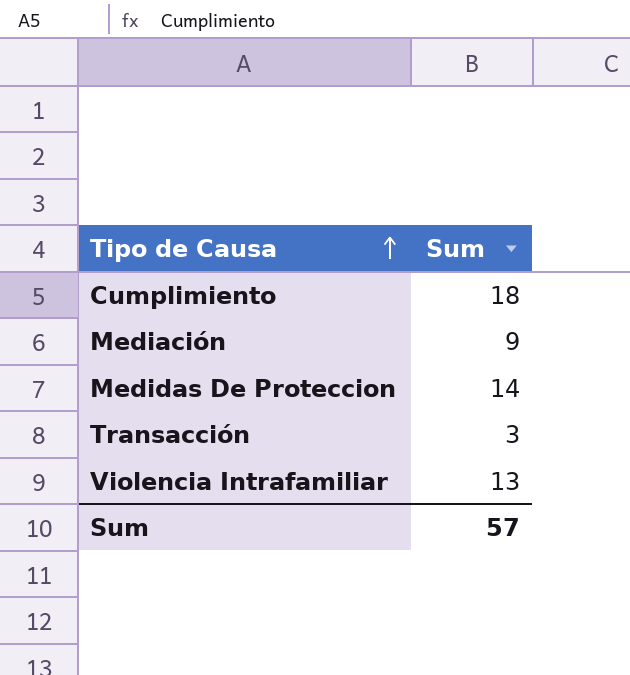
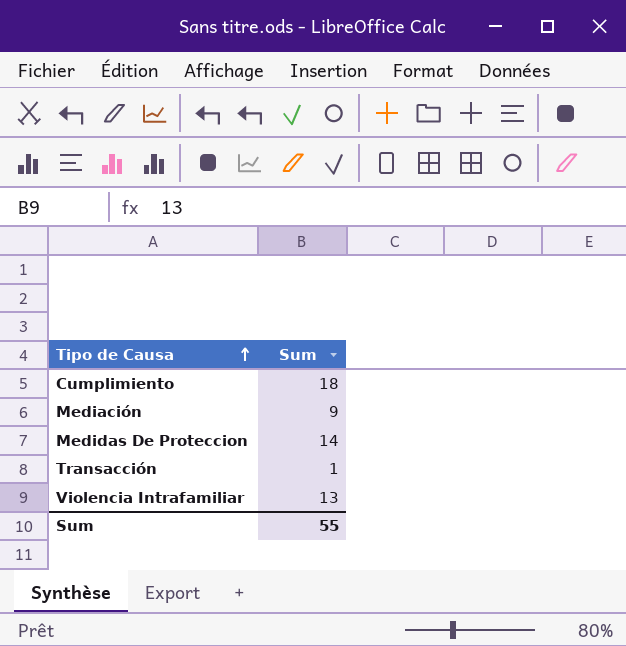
Transacción | Sum: 3 -> 1
Sum | Sum: 57 -> 55

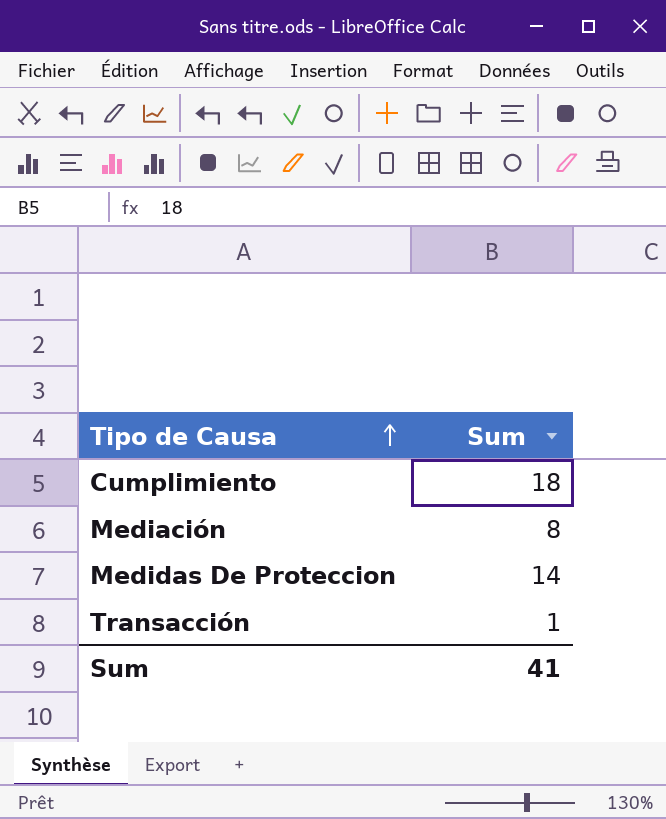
row Violencia Intrafamiliar: 13 -> none
Mediación | Sum: 9 -> 8
Sum | Sum: 55 -> 41

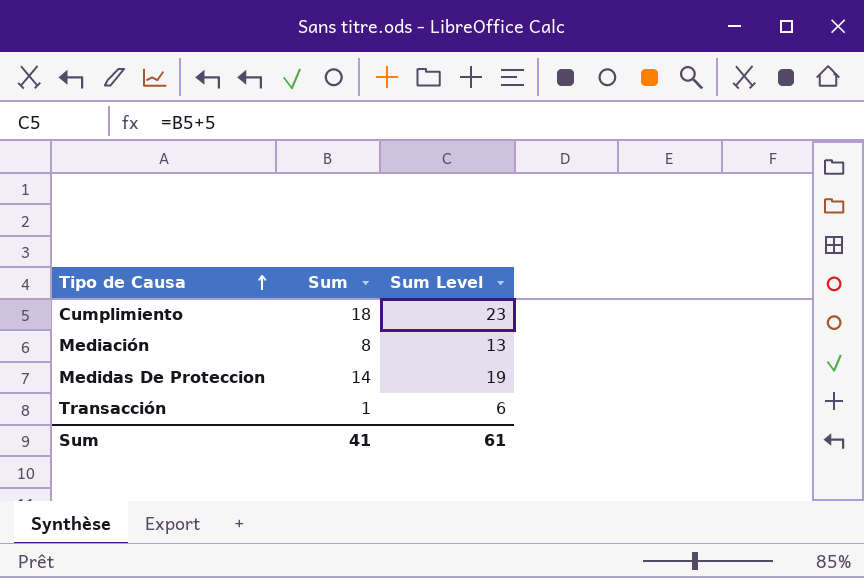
column Sum Level | formula: none -> [Sum] + 5

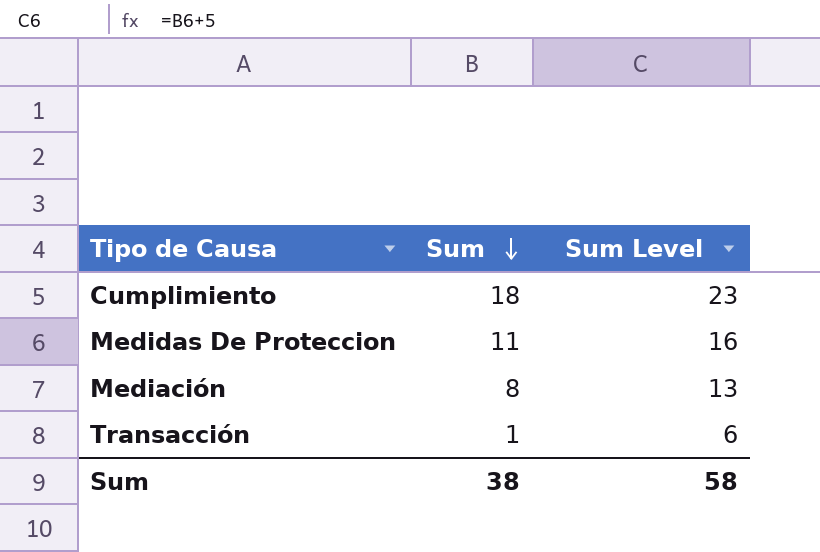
row order: Tipo de Causa ascending -> Sum descending
Medidas De Proteccion | Sum: 14 -> 11
Medidas De Proteccion | Sum Level: 19 -> 16
Sum | Sum: 41 -> 38
Sum | Sum Level: 61 -> 58

